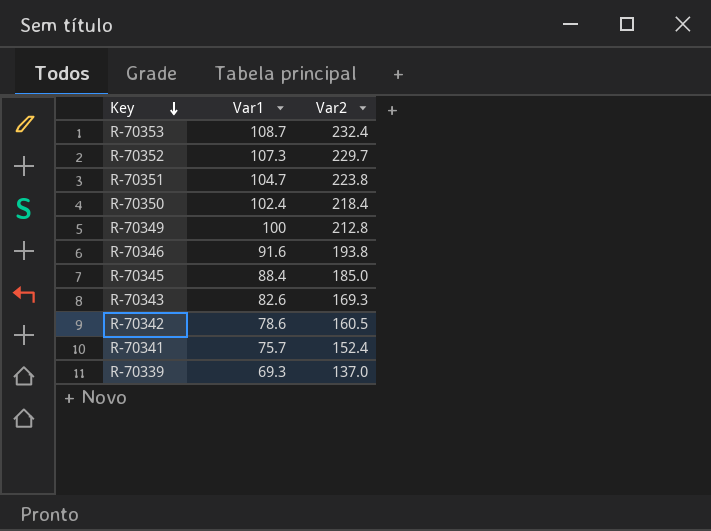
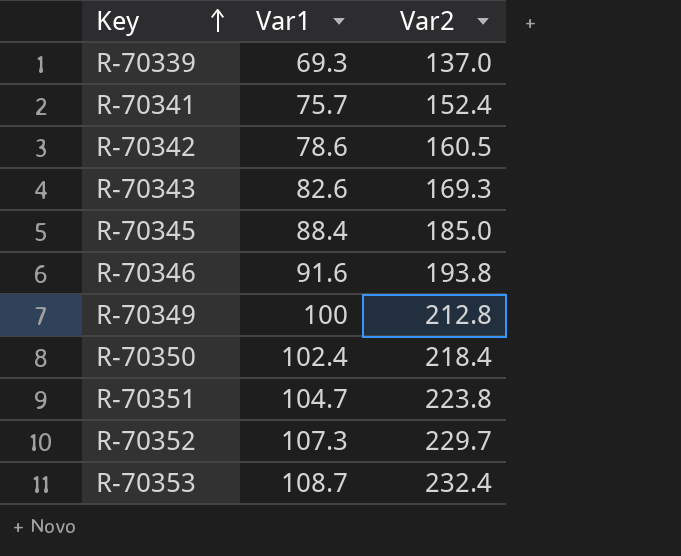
row order: Key descending -> Key ascending

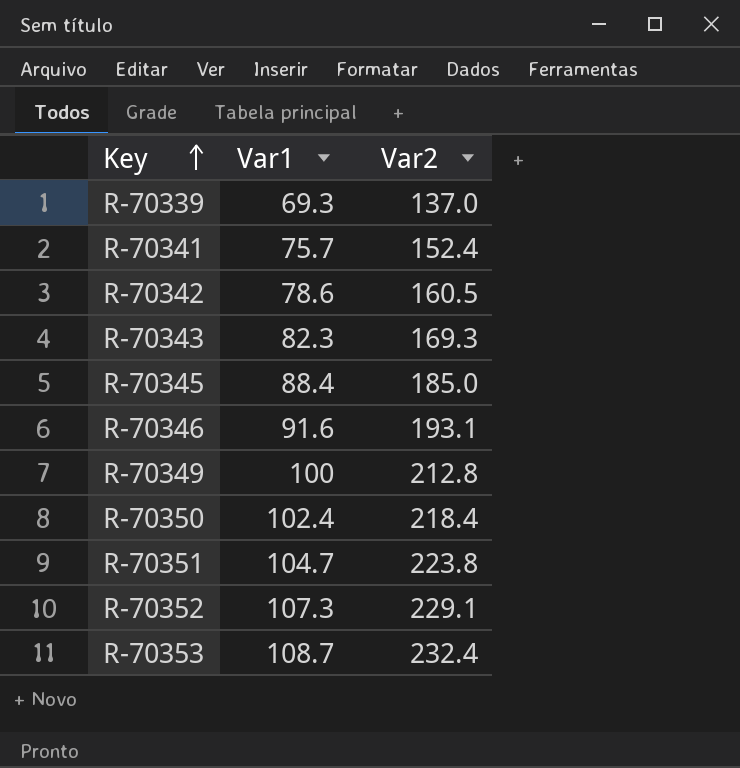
R-70343 | Var1: 82.6 -> 82.3
R-70346 | Var2: 193.8 -> 193.1
R-70352 | Var2: 229.7 -> 229.1

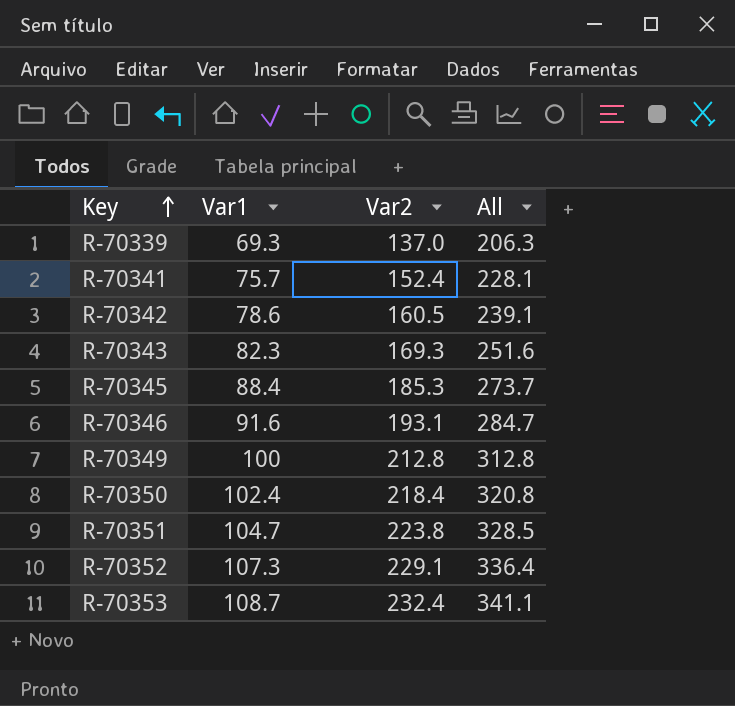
column All | formula: none -> [Var1] + [Var2]
R-70345 | Var2: 185.0 -> 185.3

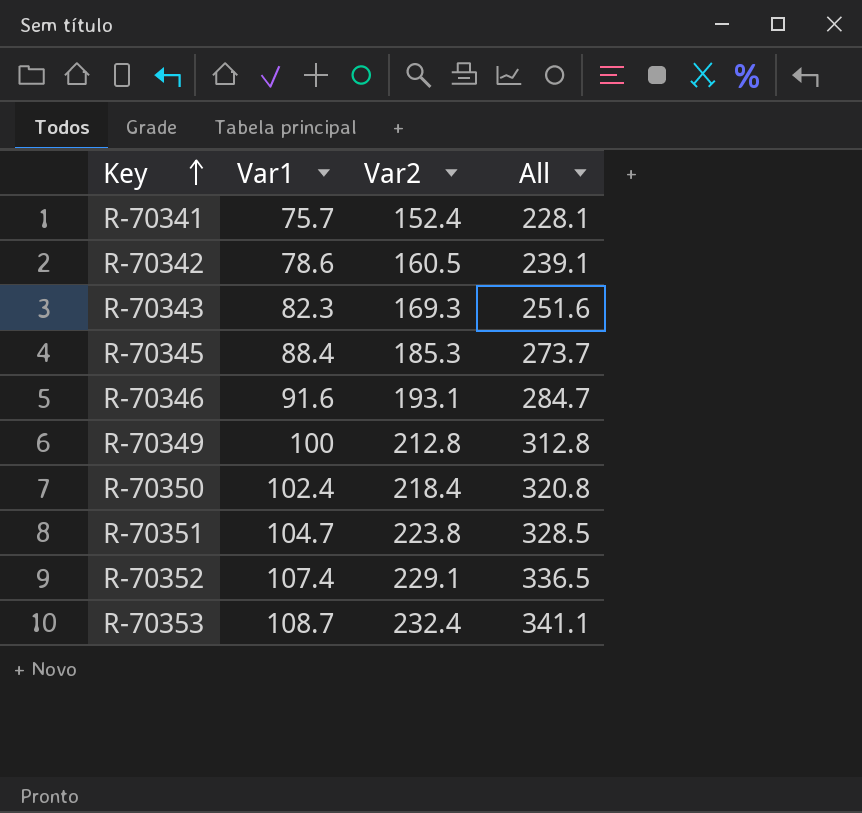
row R-70339: 69.3 | 137.0 | 206.3 -> none
R-70352 | Var1: 107.3 -> 107.4
R-70352 | All: 336.4 -> 336.5

